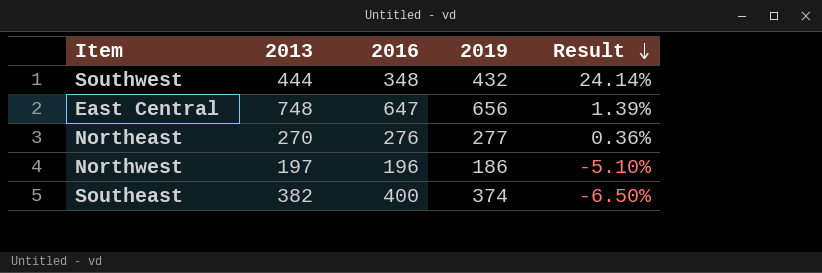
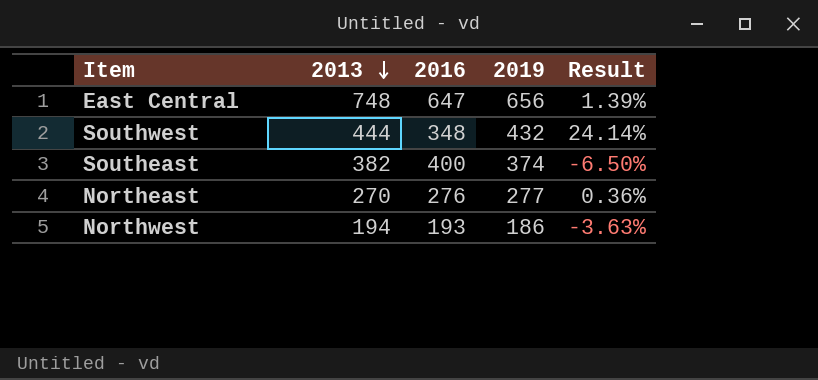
row order: Result descending -> 2013 descending
Northwest | 2013: 197 -> 194
Northwest | 2016: 196 -> 193
Northwest | Result: -5.10% -> -3.63%

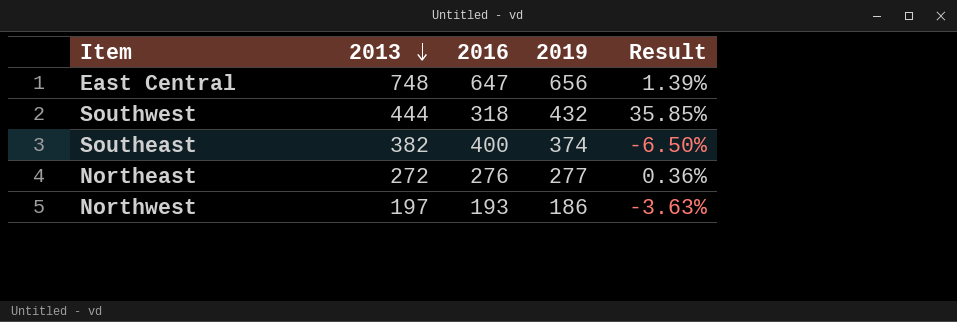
Southwest | 2016: 348 -> 318
Southwest | Result: 24.14% -> 35.85%
Northeast | 2013: 270 -> 272
Northwest | 2013: 194 -> 197

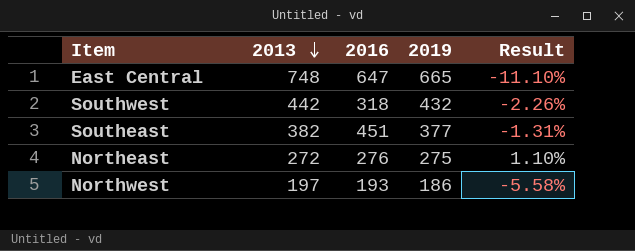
column Result | formula: ([2019] - [2016]) / [2016] -> ([2019] - [2013]) / [2013]
East Central | 2019: 656 -> 665
Southwest | 2013: 444 -> 442
Southeast | 2016: 400 -> 451
Southeast | 2019: 374 -> 377
Northeast | 2019: 277 -> 275

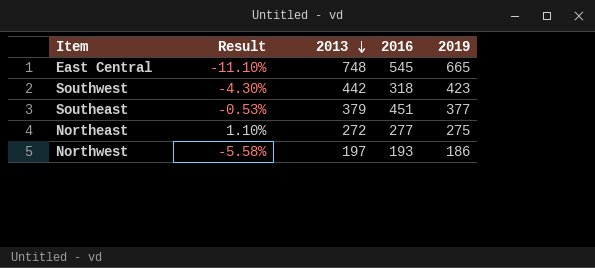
column Result | position: 5 -> 2
East Central | 2016: 647 -> 545
Southwest | Result: -2.26% -> -4.30%
Southwest | 2019: 432 -> 423
Southeast | Result: -1.31% -> -0.53%
Southeast | 2013: 382 -> 379
Northeast | 2016: 276 -> 277

